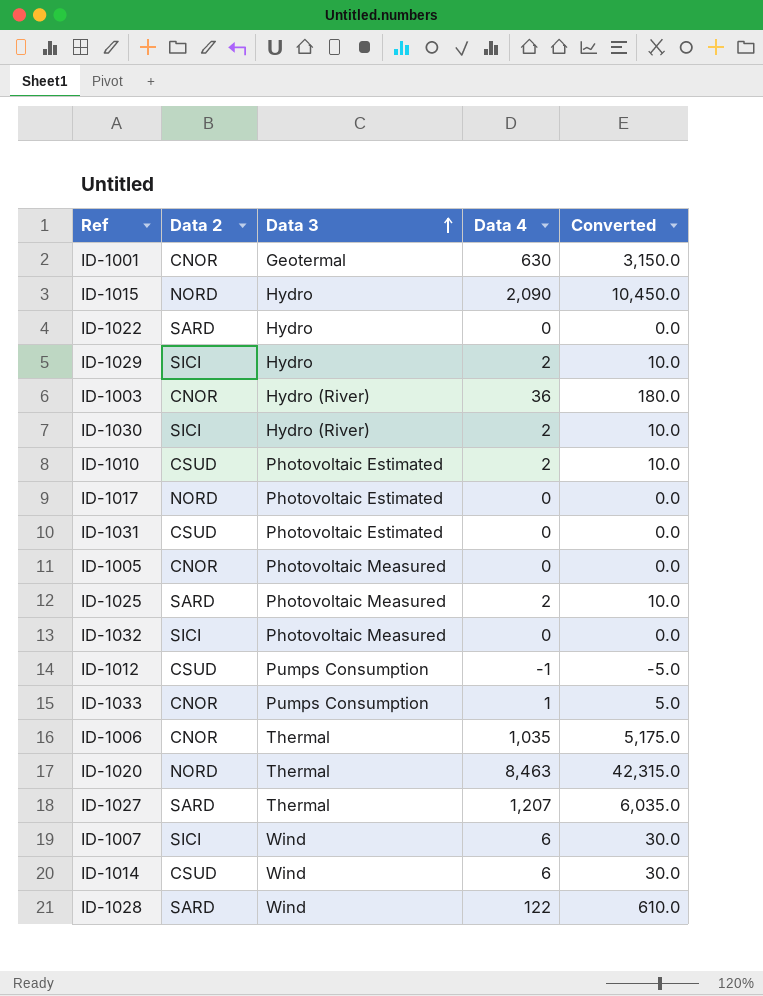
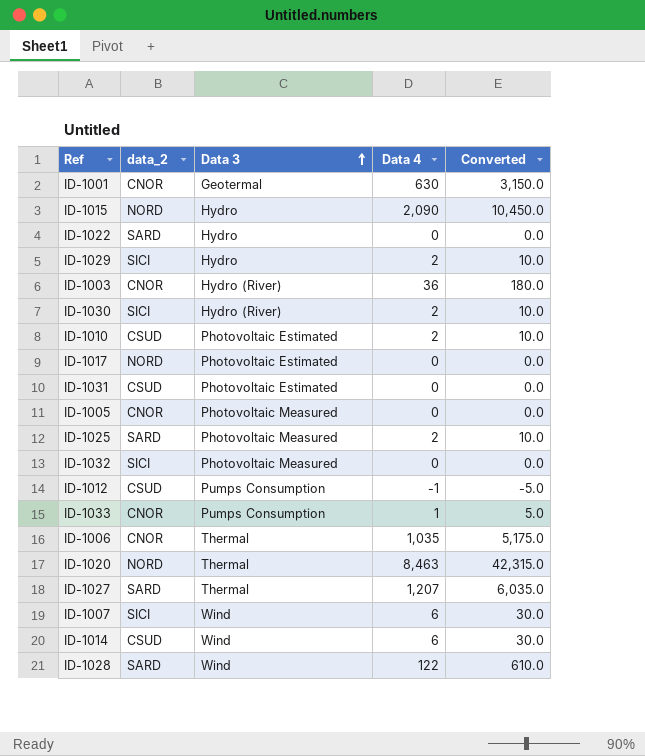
column name: Data 2 -> data_2

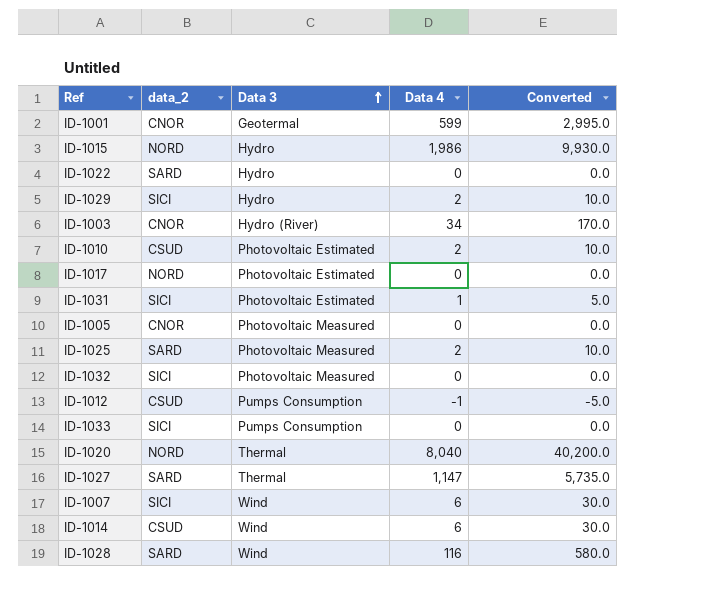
row ID-1030: SICI | Hydro (River) | 2 | 10.0 -> none
row ID-1006: CNOR | Thermal | 1,035 | 5,175.0 -> none
ID-1001 | Data 4: 630 -> 599
ID-1001 | Converted: 3,150.0 -> 2,995.0
ID-1015 | Data 4: 2,090 -> 1,986
ID-1015 | Converted: 10,450.0 -> 9,930.0
ID-1003 | Data 4: 36 -> 34
ID-1003 | Converted: 180.0 -> 170.0
ID-1031 | data_2: CSUD -> SICI
ID-1031 | Data 4: 0 -> 1
ID-1031 | Converted: 0.0 -> 5.0
ID-1033 | data_2: CNOR -> SICI
ID-1033 | Data 4: 1 -> 0
ID-1033 | Converted: 5.0 -> 0.0
ID-1020 | Data 4: 8,463 -> 8,040
ID-1020 | Converted: 42,315.0 -> 40,200.0
ID-1027 | Data 4: 1,207 -> 1,147
ID-1027 | Converted: 6,035.0 -> 5,735.0
ID-1028 | Data 4: 122 -> 116
ID-1028 | Converted: 610.0 -> 580.0

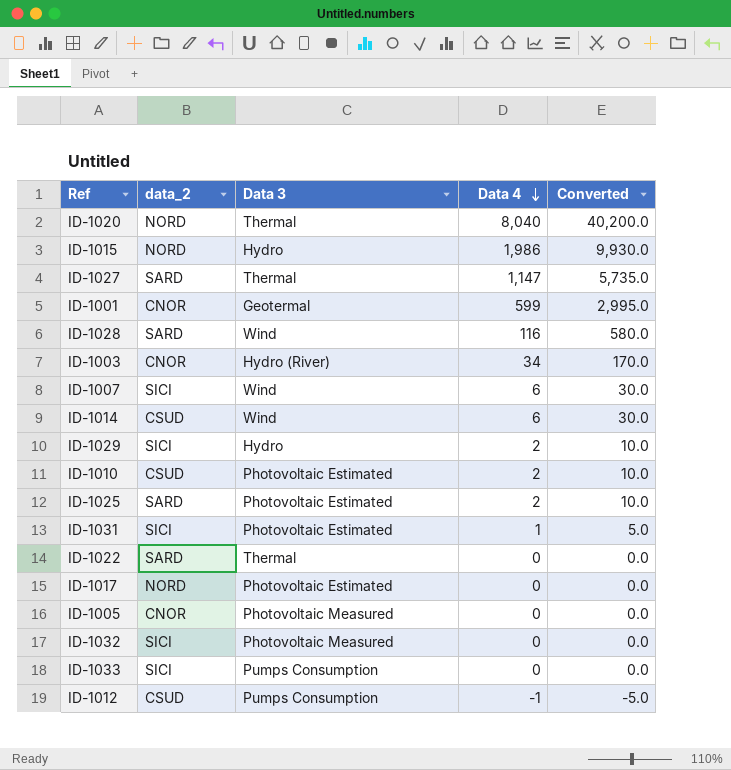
row order: Data 3 ascending -> Data 4 descending
ID-1025 | Data 3: Photovoltaic Measured -> Photovoltaic Estimated
ID-1022 | Data 3: Hydro -> Thermal

